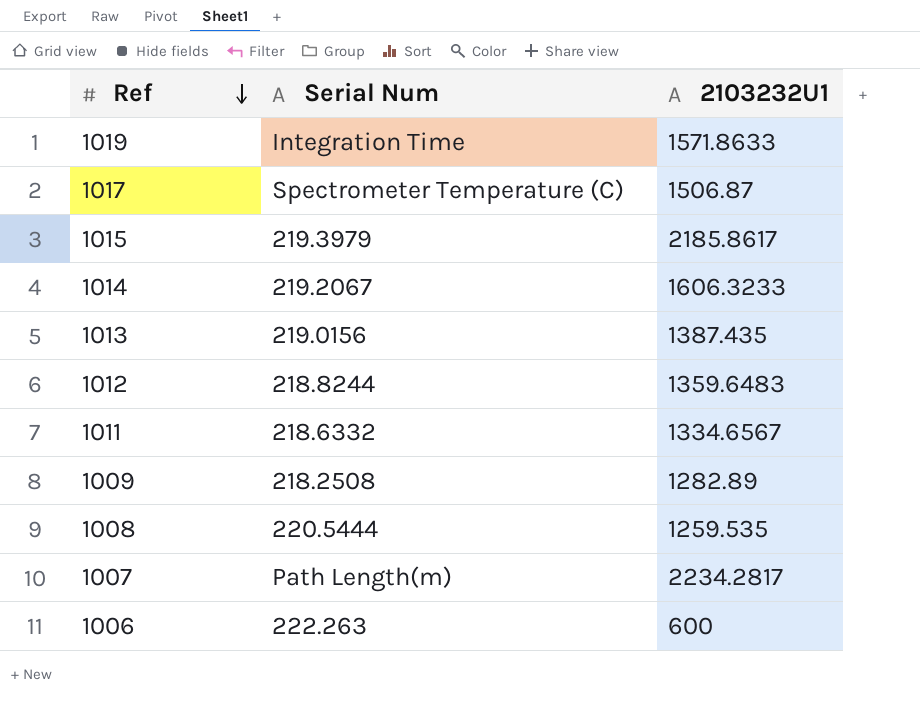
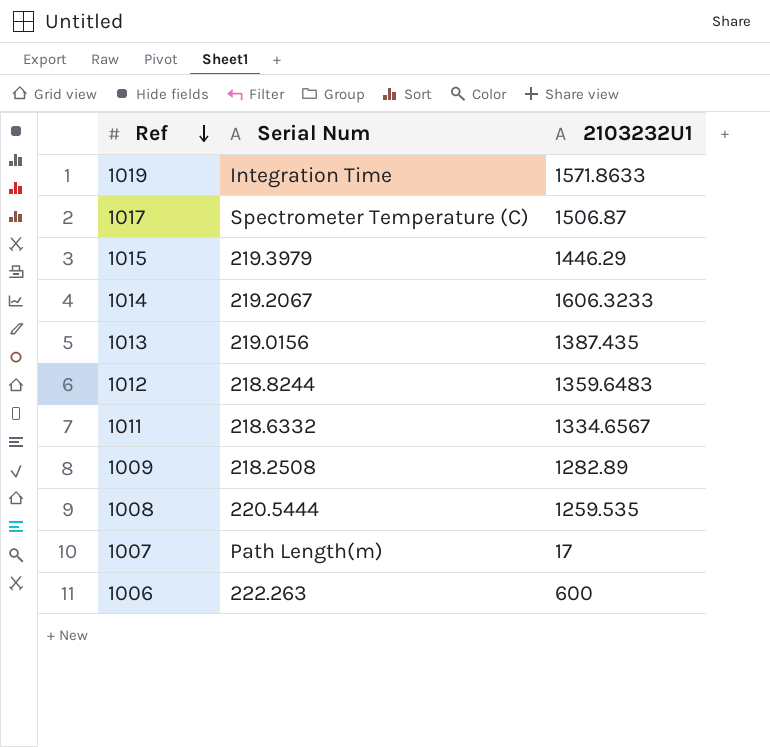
1015 | 2103232U1: 2185.8617 -> 1446.29
1007 | 2103232U1: 2234.2817 -> 17

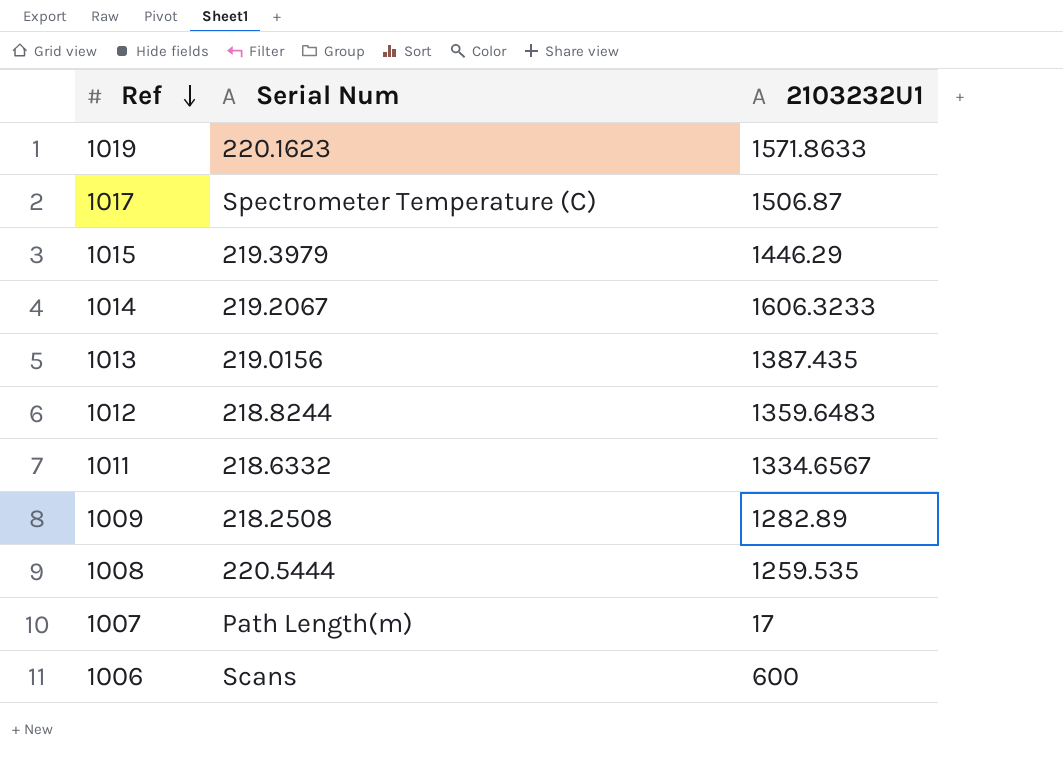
1019 | Serial Num: Integration Time -> 220.1623
1006 | Serial Num: 222.263 -> Scans

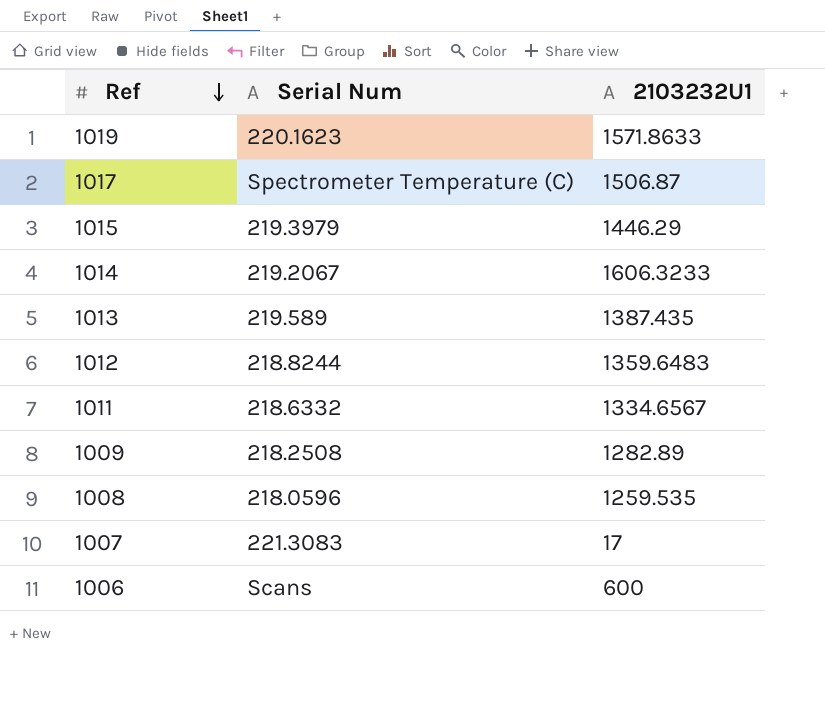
1013 | Serial Num: 219.0156 -> 219.589
1008 | Serial Num: 220.5444 -> 218.0596
1007 | Serial Num: Path Length(m) -> 221.3083

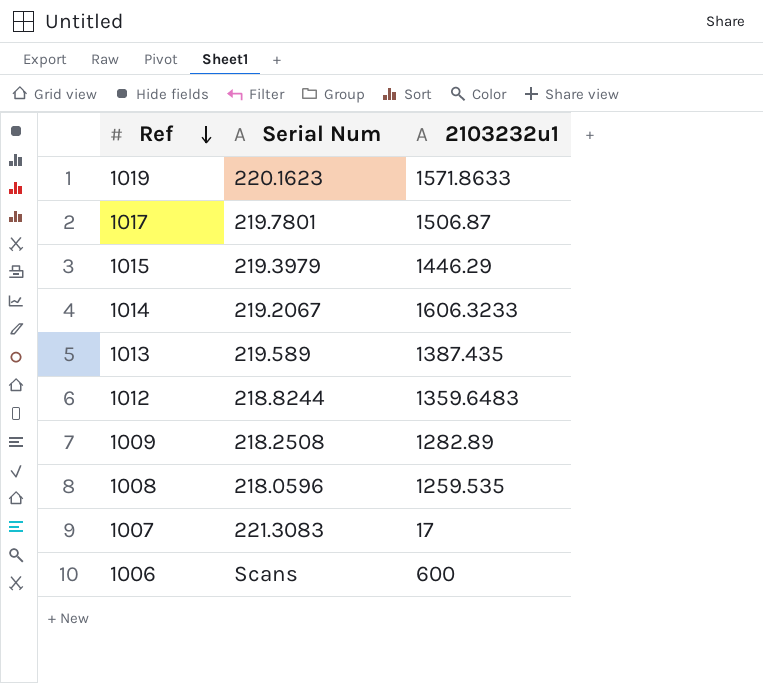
column name: 2103232U1 -> 2103232u1
row 1011: 218.6332 | 1334.6567 -> none
1017 | Serial Num: Spectrometer Temperature (C) -> 219.7801

